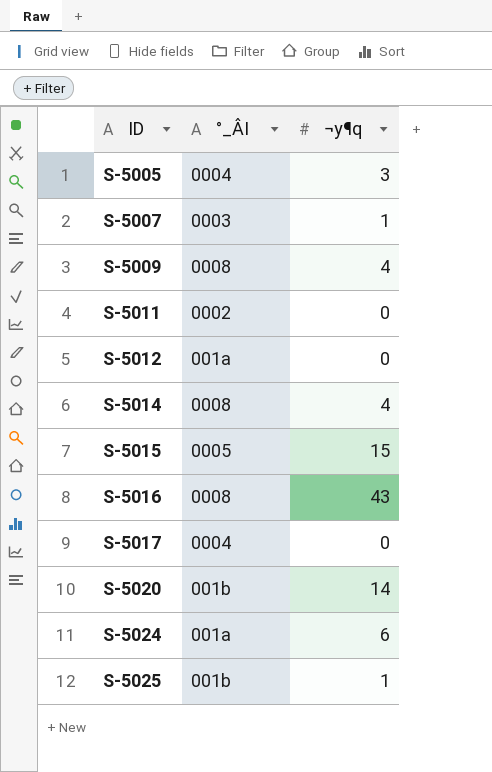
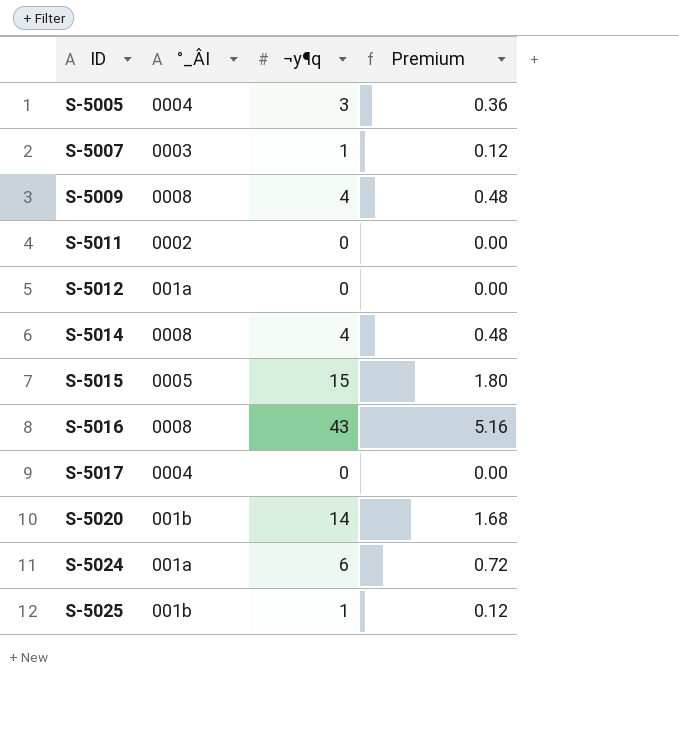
column Premium | formula: none -> [¬y¶q] * 0.12

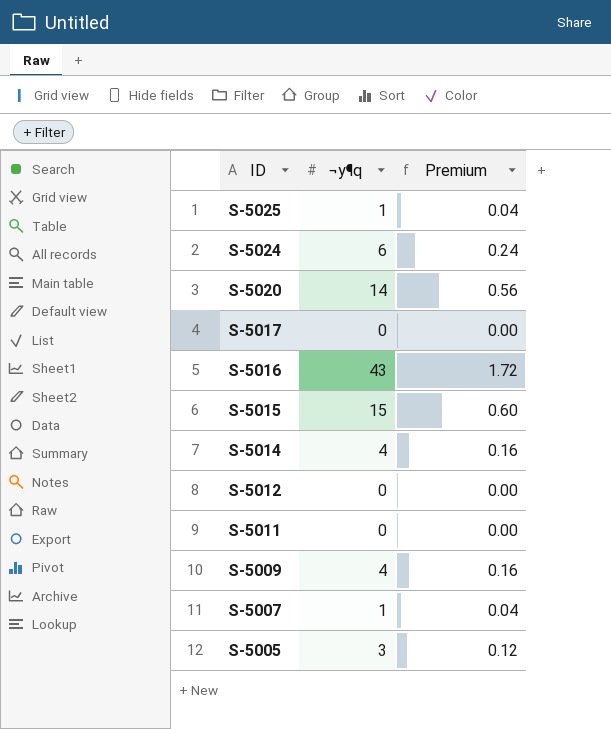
row order: ID ascending -> ID descending
column °_ÂI | position: 2 -> none
column Premium | formula: [¬y¶q] * 0.12 -> [¬y¶q] * 0.04

